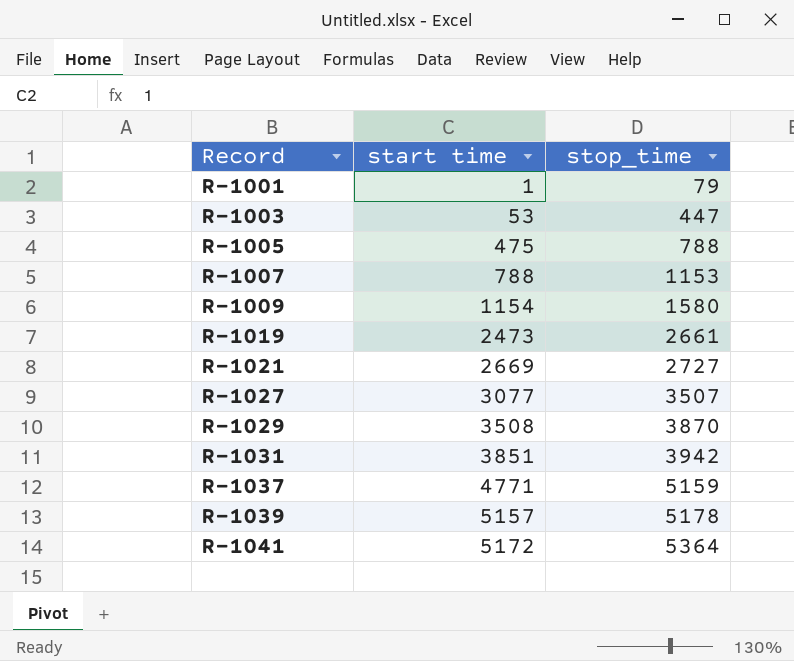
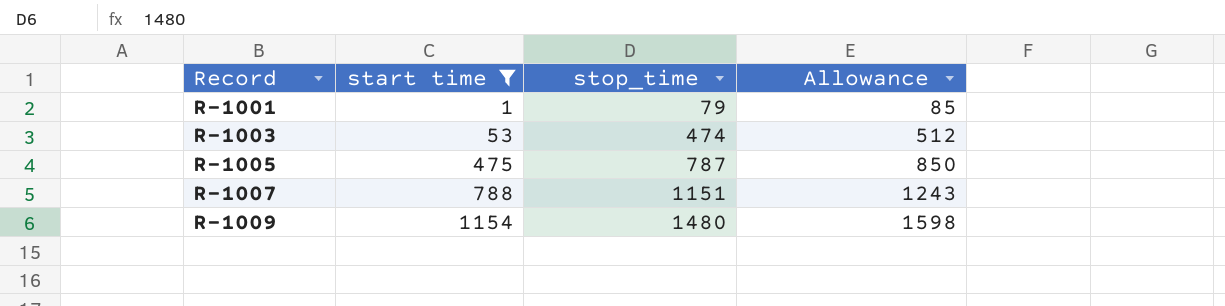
filter: none -> start time <= 1154
column Allowance | formula: none -> [stop_time] * 1.08
R-1003 | stop_time: 447 -> 474
R-1005 | stop_time: 788 -> 787
R-1007 | stop_time: 1153 -> 1151
R-1009 | stop_time: 1580 -> 1480

